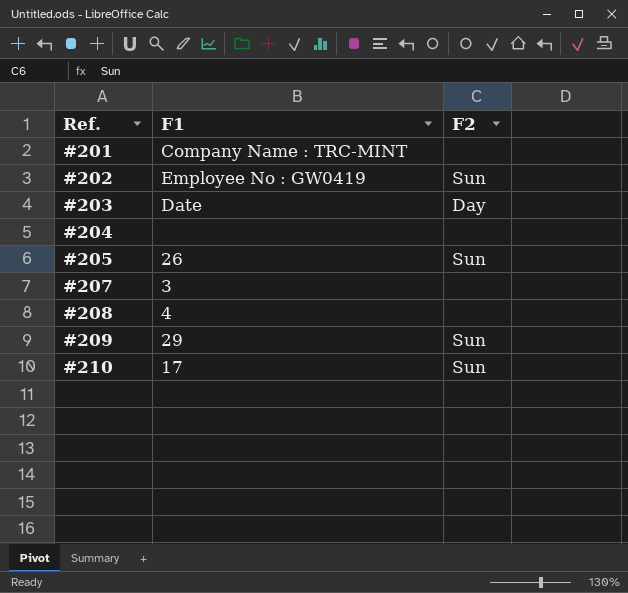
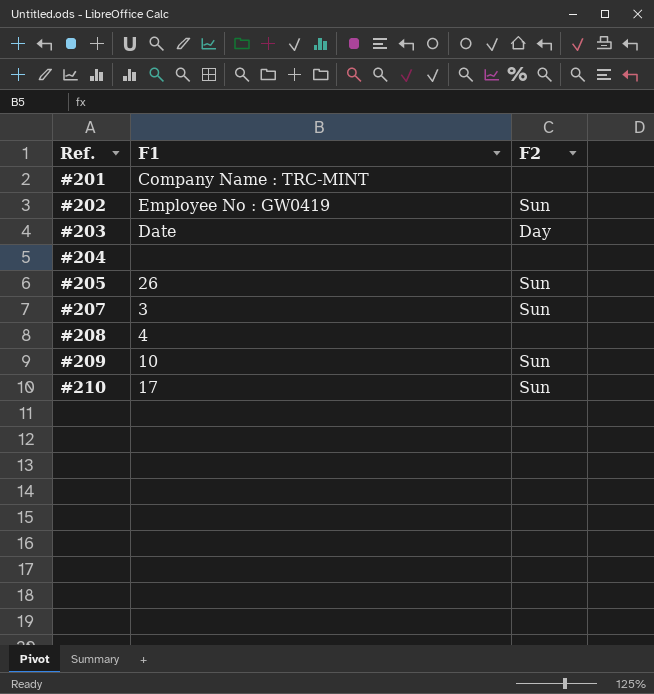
#207 | F2: none -> Sun
#209 | F1: 29 -> 10

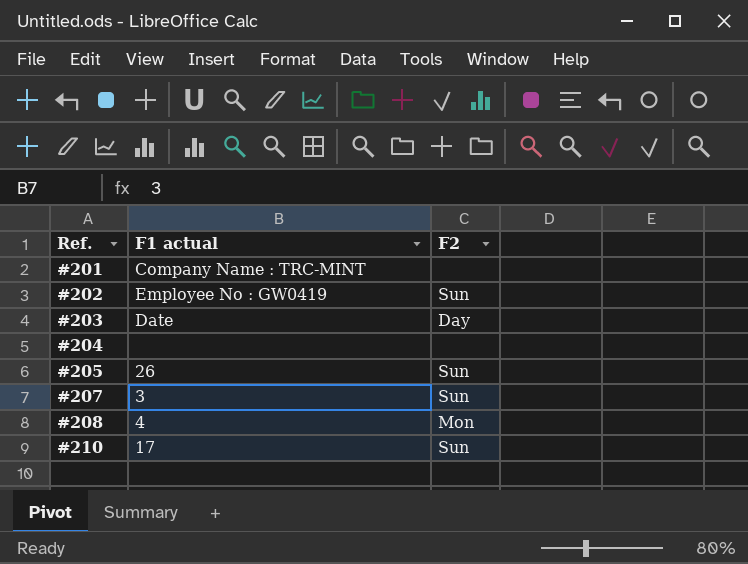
column name: F1 -> F1 actual
row #209: 10 | Sun -> none
#208 | F2: none -> Mon

